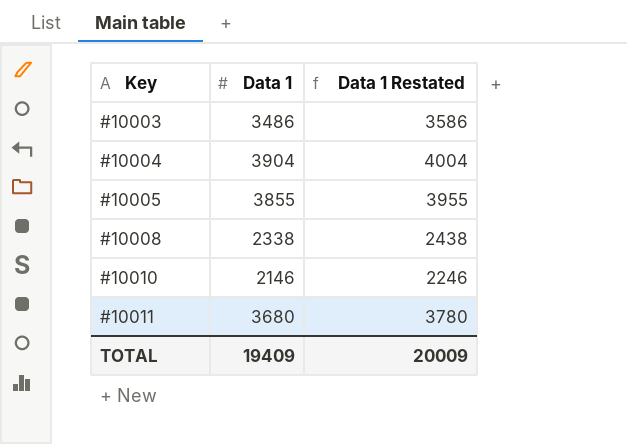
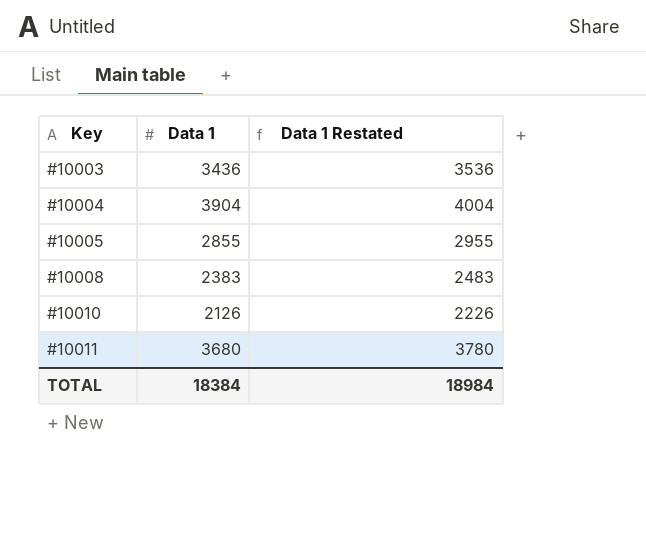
#10003 | Data 1: 3486 -> 3436
#10003 | Data 1 Restated: 3586 -> 3536
#10005 | Data 1: 3855 -> 2855
#10005 | Data 1 Restated: 3955 -> 2955
#10008 | Data 1: 2338 -> 2383
#10008 | Data 1 Restated: 2438 -> 2483
#10010 | Data 1: 2146 -> 2126
#10010 | Data 1 Restated: 2246 -> 2226
TOTAL | Data 1: 19409 -> 18384
TOTAL | Data 1 Restated: 20009 -> 18984

